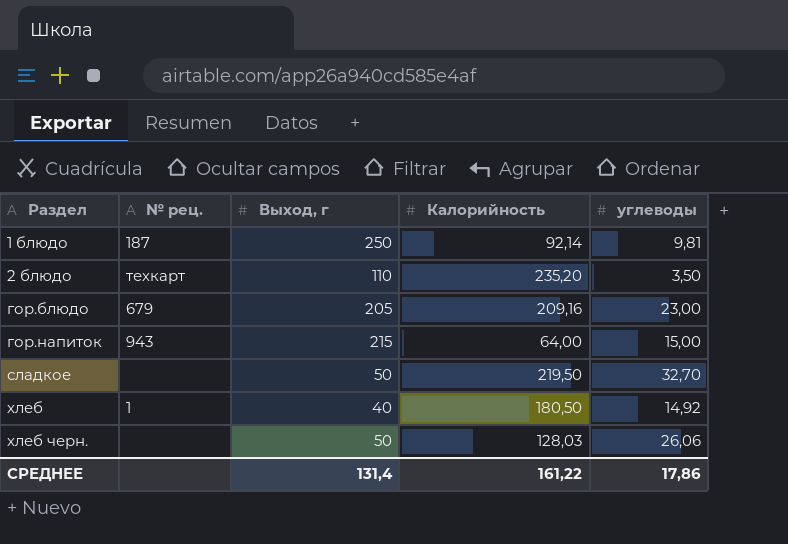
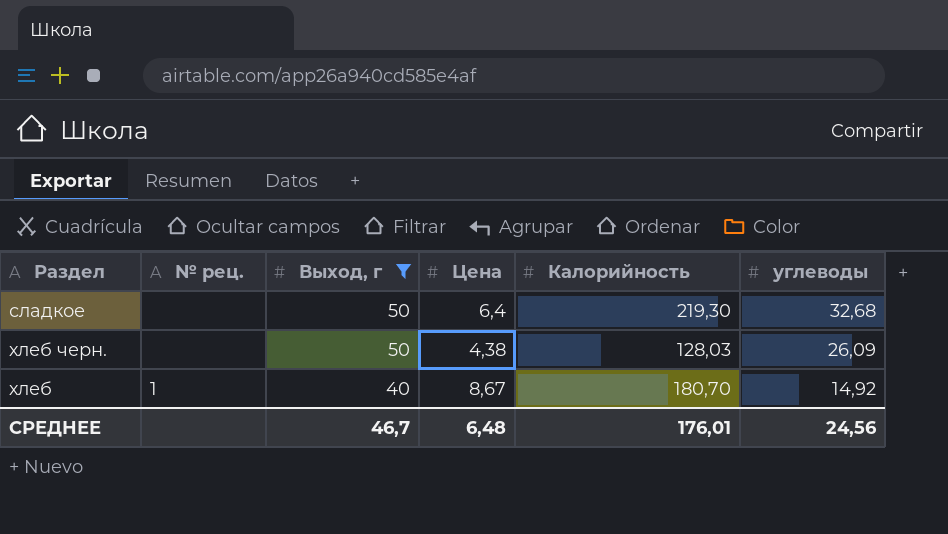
filter: none -> Выход, г <= 50
row order: Раздел ascending -> Выход, г descending
column Цена | position: none -> 4
сладкое | Калорийность: 219,50 -> 219,30
сладкое | углеводы: 32,70 -> 32,68
хлеб черн. | углеводы: 26,06 -> 26,09
хлеб | Калорийность: 180,50 -> 180,70
СРЕДНЕЕ | Выход, г: 131,4 -> 46,7
СРЕДНЕЕ | Калорийность: 161,22 -> 176,01
СРЕДНЕЕ | углеводы: 17,86 -> 24,56

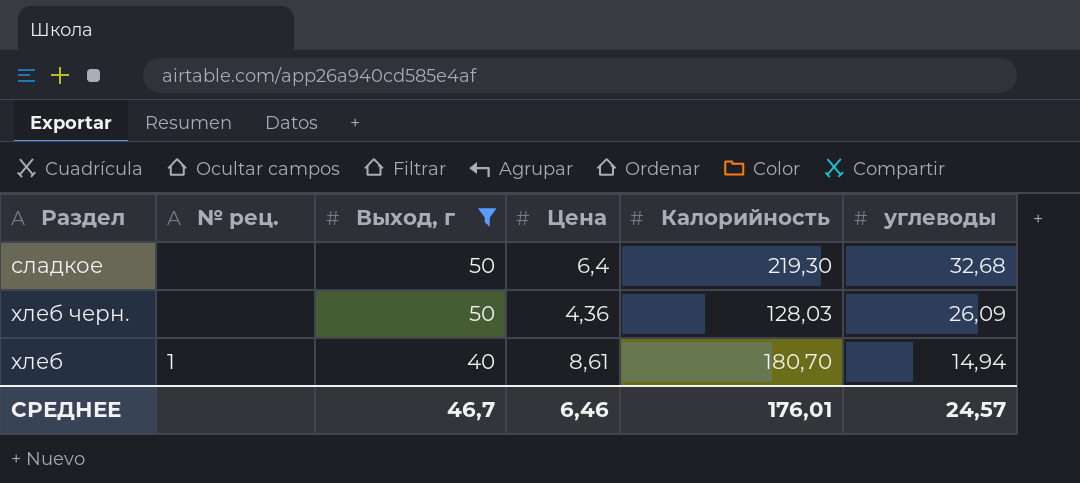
хлеб черн. | Цена: 4,38 -> 4,36
хлеб | Цена: 8,67 -> 8,61
хлеб | углеводы: 14,92 -> 14,94
СРЕДНЕЕ | Цена: 6,48 -> 6,46
СРЕДНЕЕ | углеводы: 24,56 -> 24,57

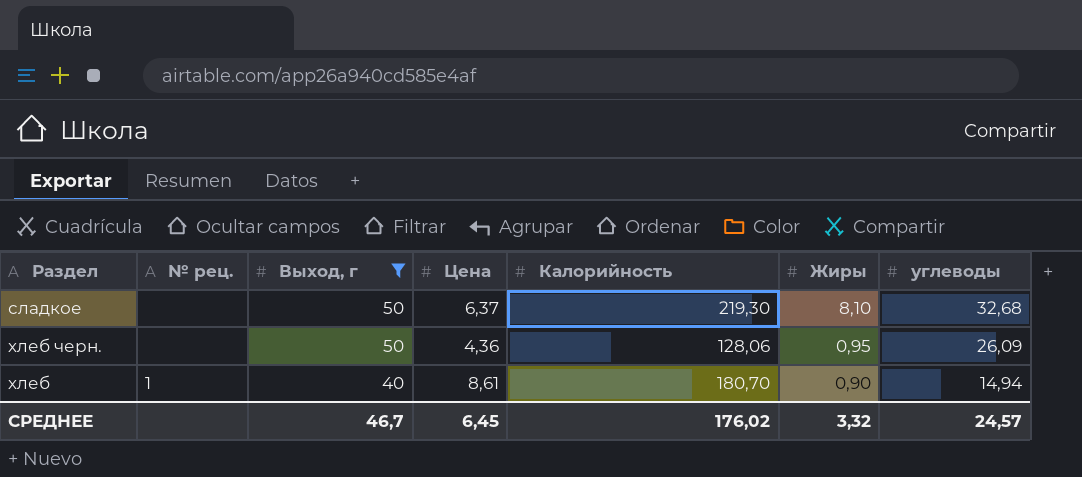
column Жиры | position: none -> 6
сладкое | Цена: 6,4 -> 6,37
хлеб черн. | Калорийность: 128,03 -> 128,06
СРЕДНЕЕ | Цена: 6,46 -> 6,45
СРЕДНЕЕ | Калорийность: 176,01 -> 176,02

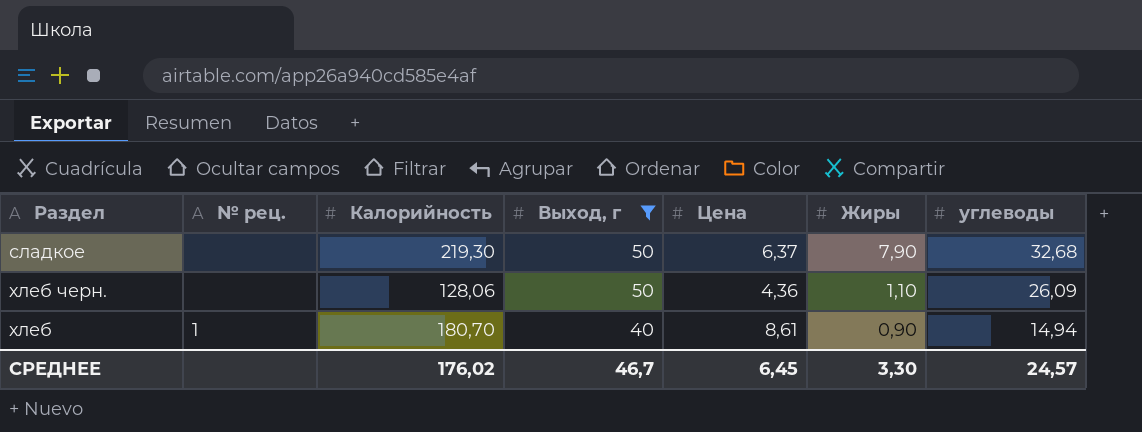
column Калорийность | position: 5 -> 3
сладкое | Жиры: 8,10 -> 7,90
хлеб черн. | Жиры: 0,95 -> 1,10
СРЕДНЕЕ | Жиры: 3,32 -> 3,30

